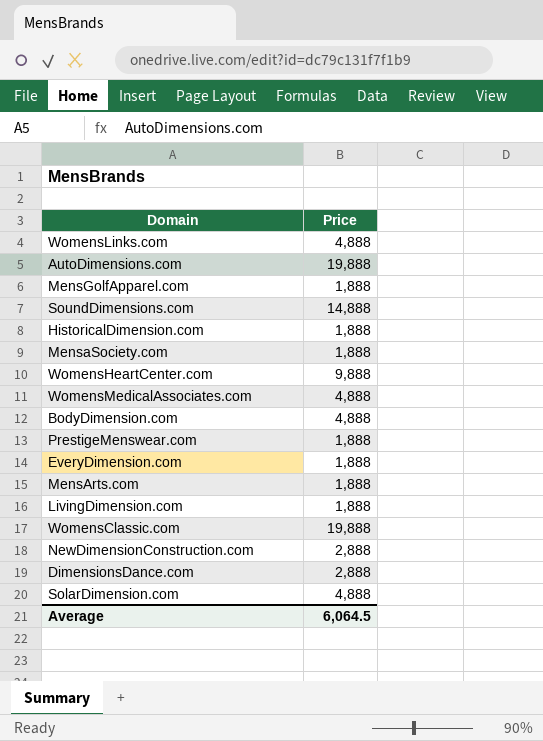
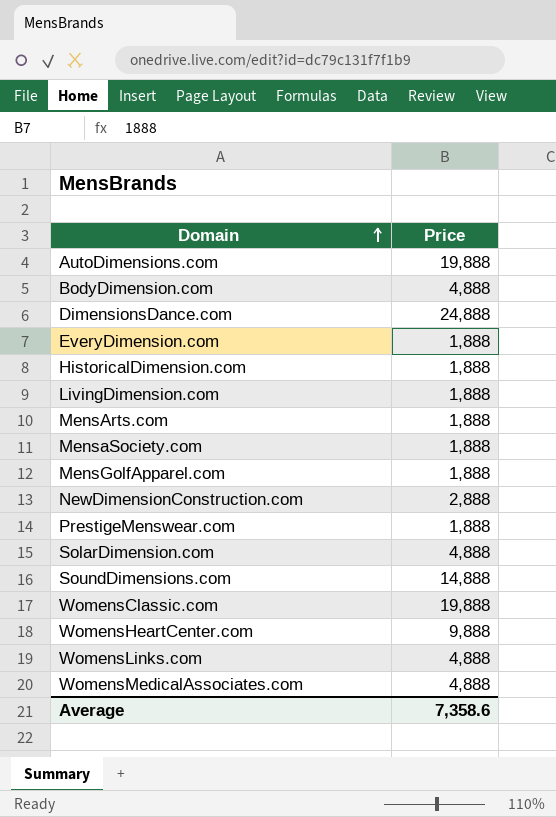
row order: none -> Domain ascending
DimensionsDance.com | Price: 2,888 -> 24,888
Average | Price: 6,064.5 -> 7,358.6

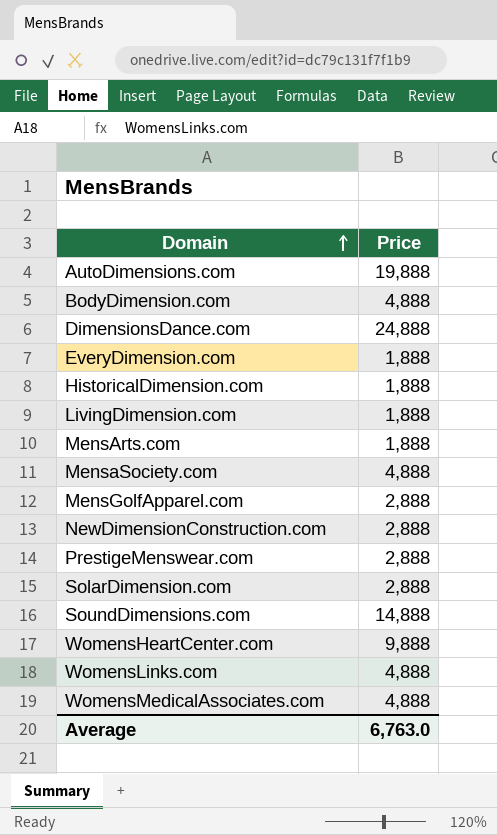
row WomensClassic.com: 19,888 -> none
MensaSociety.com | Price: 1,888 -> 4,888
MensGolfApparel.com | Price: 1,888 -> 2,888
PrestigeMenswear.com | Price: 1,888 -> 2,888
SolarDimension.com | Price: 4,888 -> 2,888
Average | Price: 7,358.6 -> 6,763.0

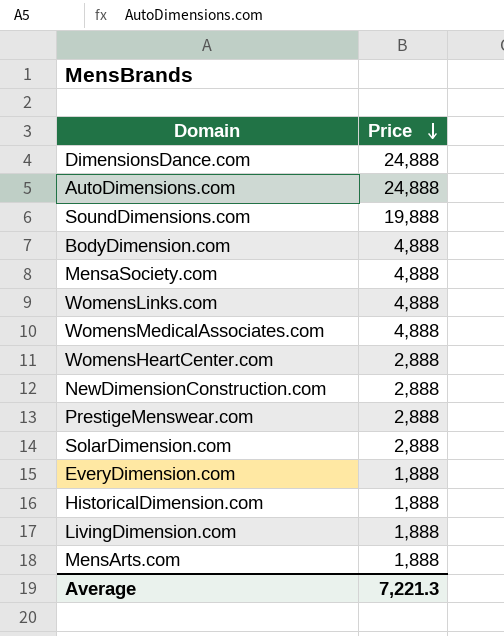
row order: Domain ascending -> Price descending
row MensGolfApparel.com: 2,888 -> none
AutoDimensions.com | Price: 19,888 -> 24,888
SoundDimensions.com | Price: 14,888 -> 19,888
WomensHeartCenter.com | Price: 9,888 -> 2,888
Average | Price: 6,763.0 -> 7,221.3

